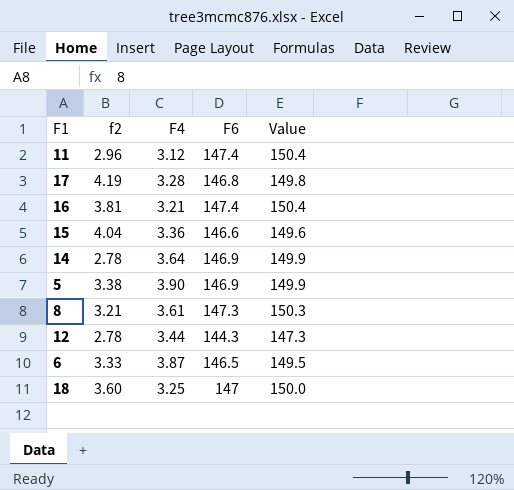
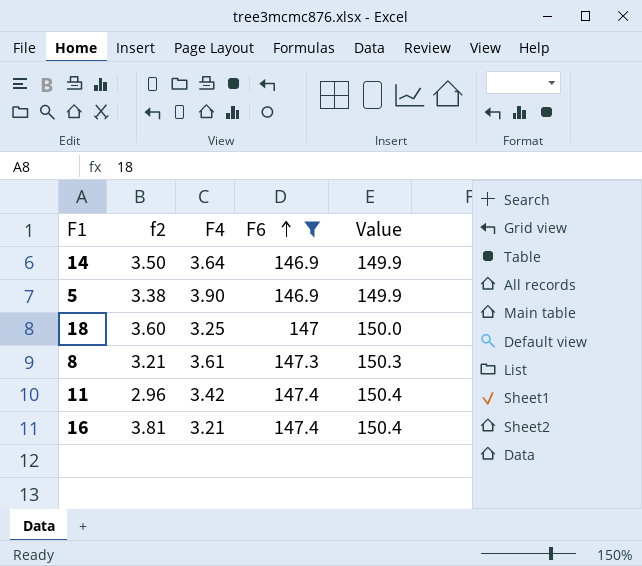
filter: none -> F6 >= 146.9
row order: none -> F6 ascending
14 | f2: 2.78 -> 3.50
11 | F4: 3.12 -> 3.42

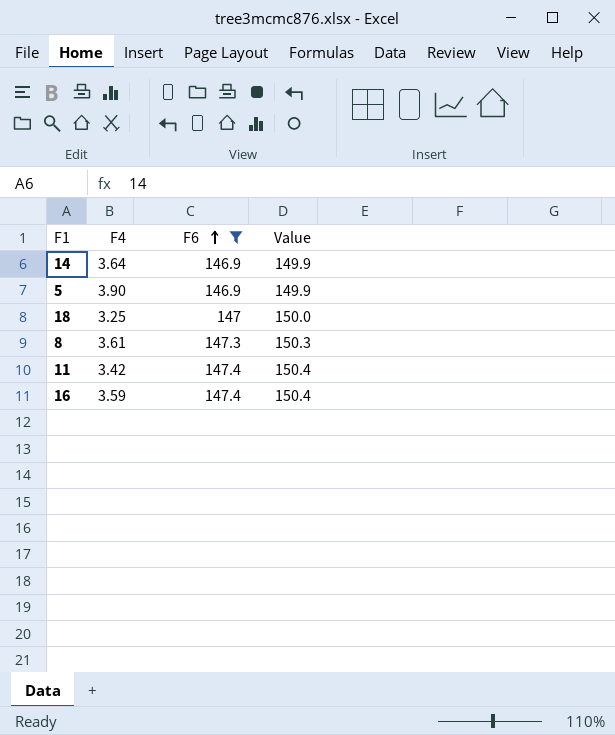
column f2 | position: 2 -> none
16 | F4: 3.21 -> 3.59

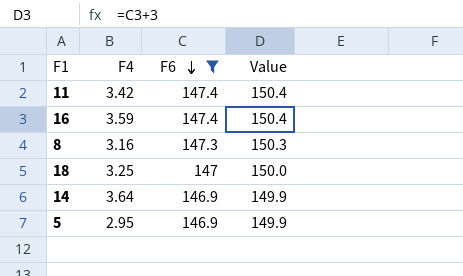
row order: F6 ascending -> F6 descending
8 | F4: 3.61 -> 3.16
5 | F4: 3.90 -> 2.95

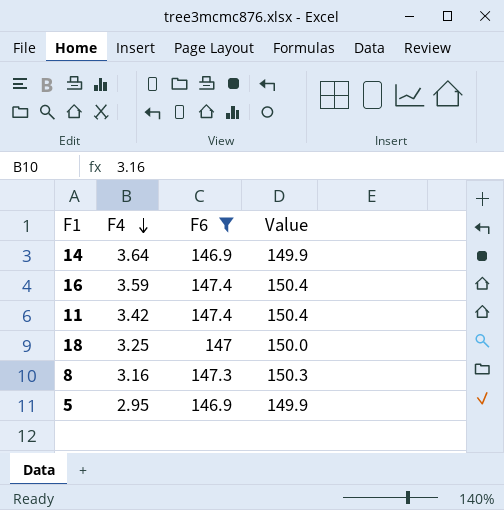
row order: F6 descending -> F4 descending

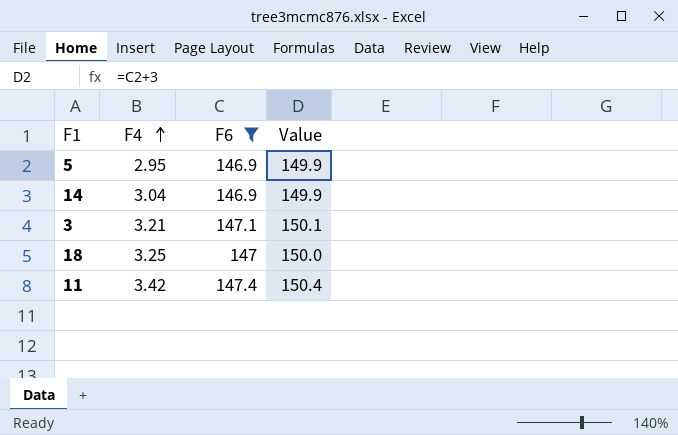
row order: F4 descending -> F4 ascending
row 16: 3.59 | 147.4 | 150.4 -> none
row 8: 3.16 | 147.3 | 150.3 -> none
14 | F4: 3.64 -> 3.04
row 3: none -> 3.21 | 147.1 | 150.1

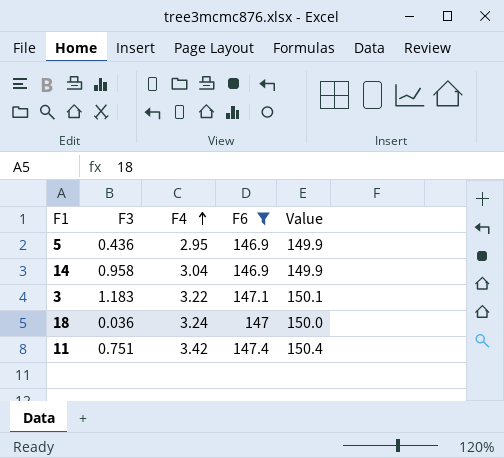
column F3 | position: none -> 2
3 | F4: 3.21 -> 3.22
18 | F4: 3.25 -> 3.24

